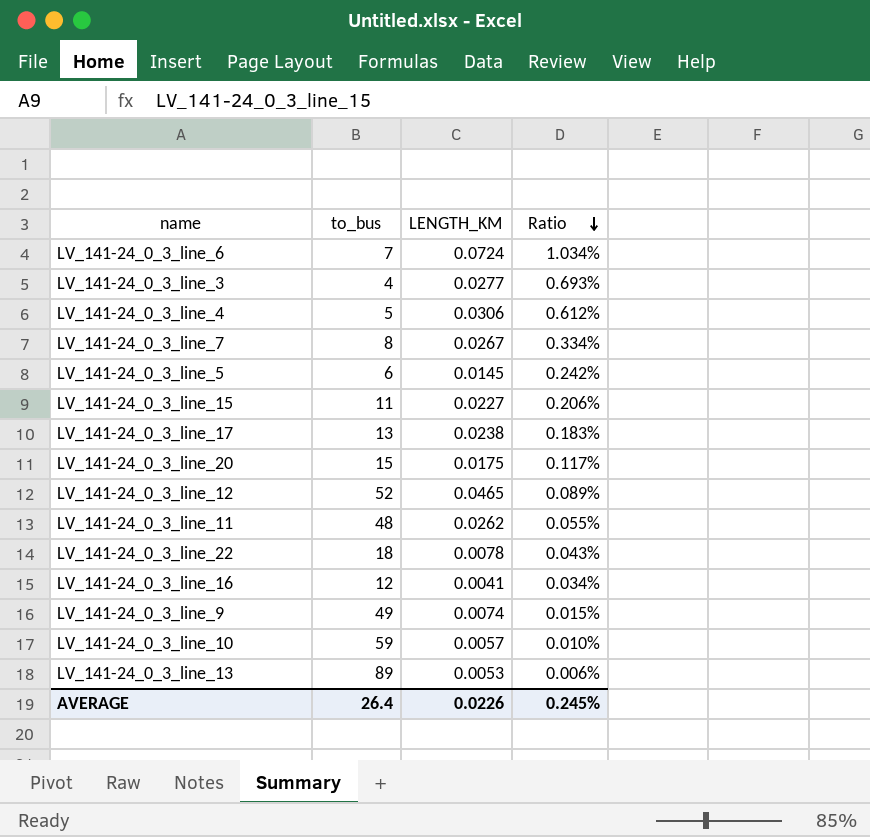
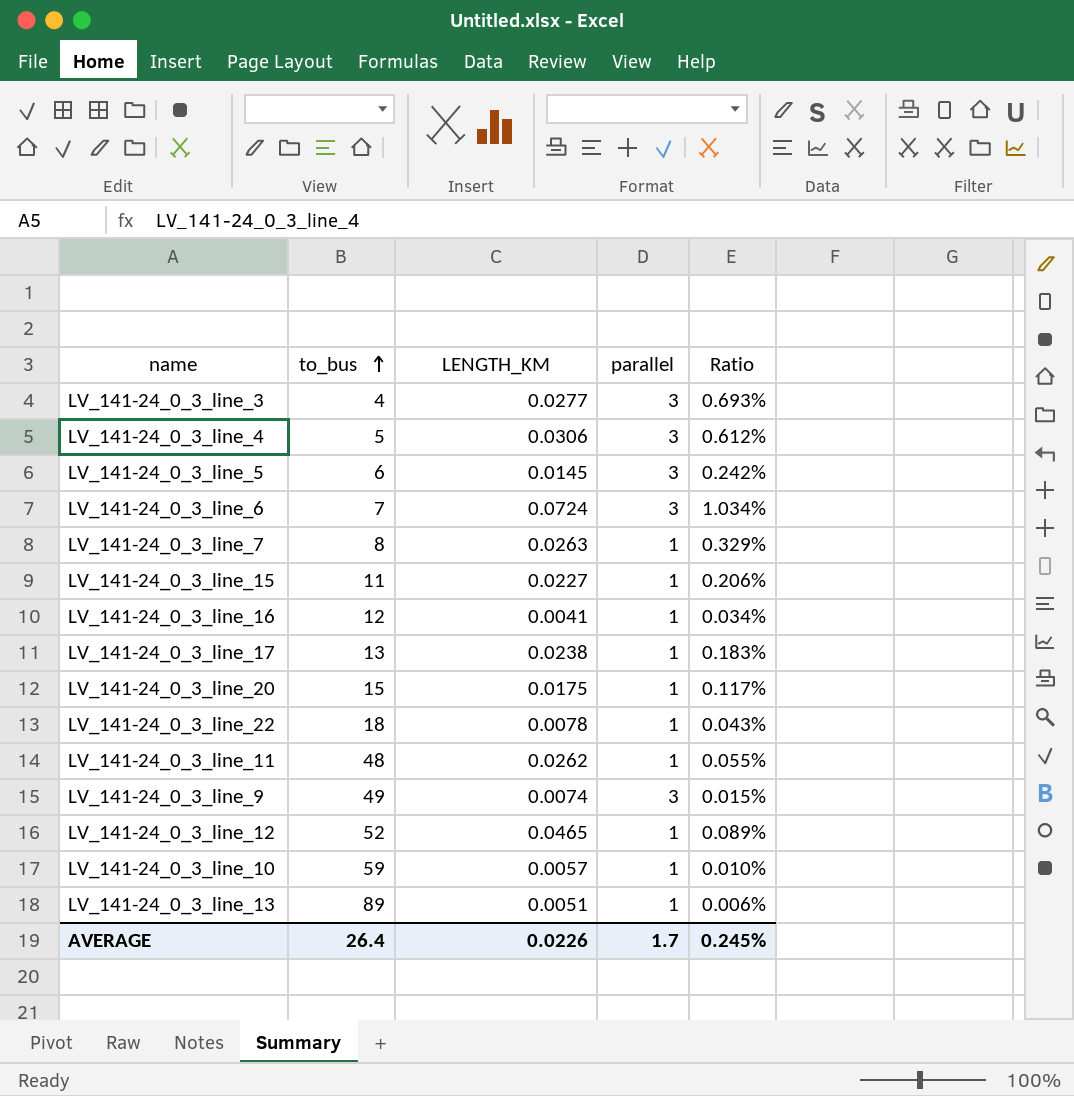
row order: Ratio descending -> to_bus ascending
column parallel | position: none -> 4
LV_141-24_0_3_line_7 | LENGTH_KM: 0.0267 -> 0.0263
LV_141-24_0_3_line_7 | Ratio: 0.334% -> 0.329%
LV_141-24_0_3_line_13 | LENGTH_KM: 0.0053 -> 0.0051

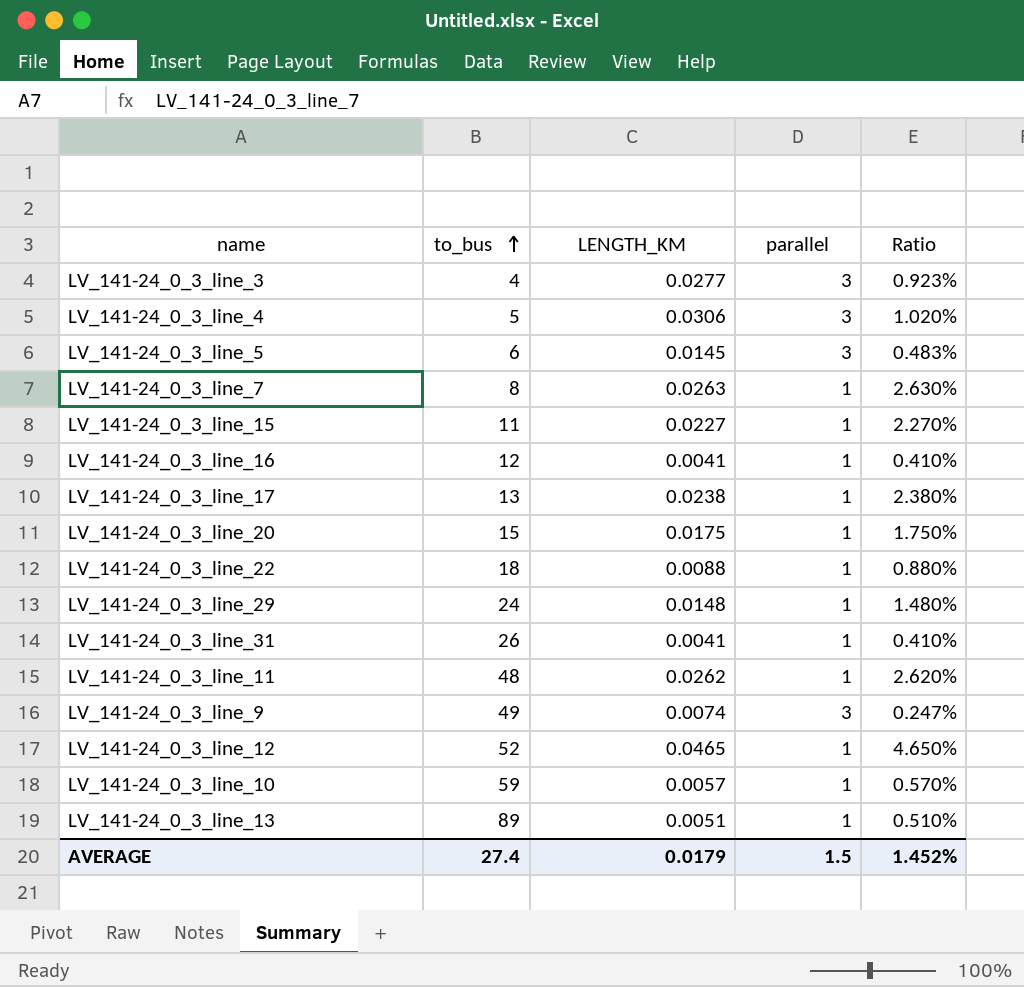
column Ratio | formula: [LENGTH_KM] / [to_bus] -> [LENGTH_KM] / [parallel]
row LV_141-24_0_3_line_6: 7 | 0.0724 | 3 | 1.034% -> none
LV_141-24_0_3_line_22 | LENGTH_KM: 0.0078 -> 0.0088
row LV_141-24_0_3_line_29: none -> 24 | 0.0148 | 1 | 1.480%
row LV_141-24_0_3_line_31: none -> 26 | 0.0041 | 1 | 0.410%
AVERAGE | to_bus: 26.4 -> 27.4
AVERAGE | LENGTH_KM: 0.0226 -> 0.0179
AVERAGE | parallel: 1.7 -> 1.5
AVERAGE | Ratio: 0.245% -> 1.452%

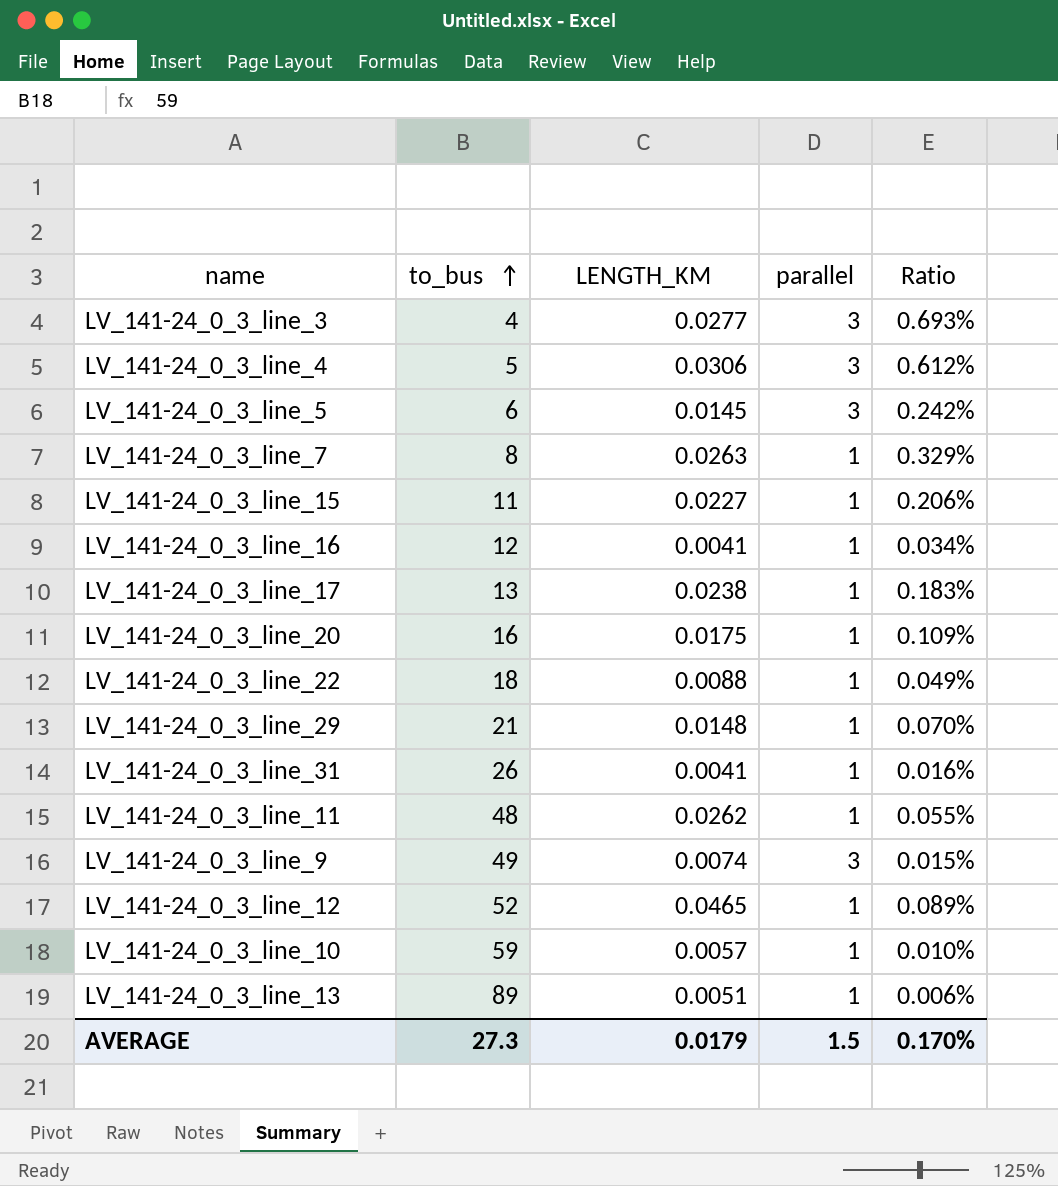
column Ratio | formula: [LENGTH_KM] / [parallel] -> [LENGTH_KM] / [to_bus]
LV_141-24_0_3_line_20 | to_bus: 15 -> 16
LV_141-24_0_3_line_29 | to_bus: 24 -> 21
AVERAGE | to_bus: 27.4 -> 27.3
AVERAGE | Ratio: 1.452% -> 0.170%

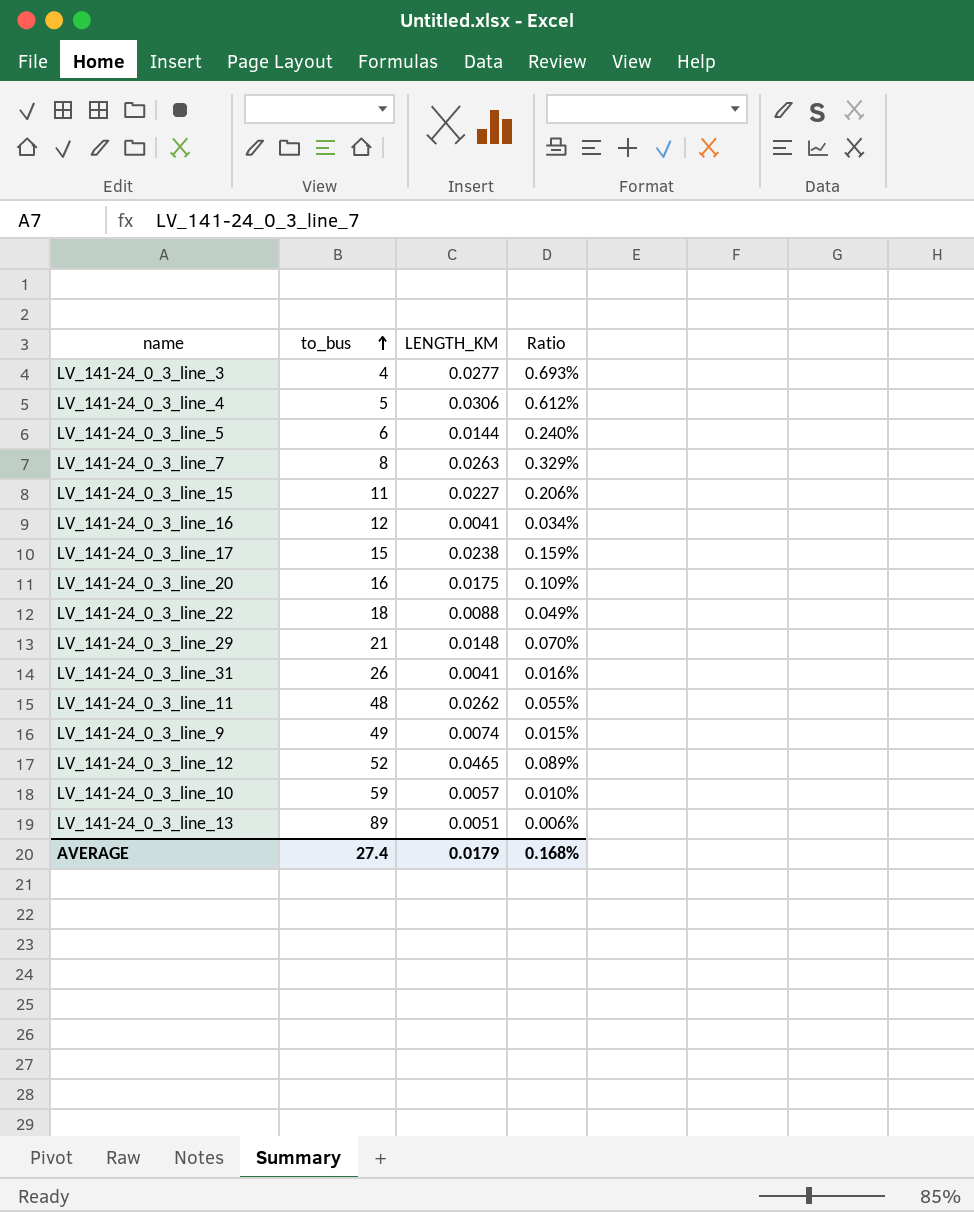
column parallel | position: 4 -> none
LV_141-24_0_3_line_5 | LENGTH_KM: 0.0145 -> 0.0144
LV_141-24_0_3_line_5 | Ratio: 0.242% -> 0.240%
LV_141-24_0_3_line_17 | to_bus: 13 -> 15
LV_141-24_0_3_line_17 | Ratio: 0.183% -> 0.159%
AVERAGE | to_bus: 27.3 -> 27.4
AVERAGE | Ratio: 0.170% -> 0.168%

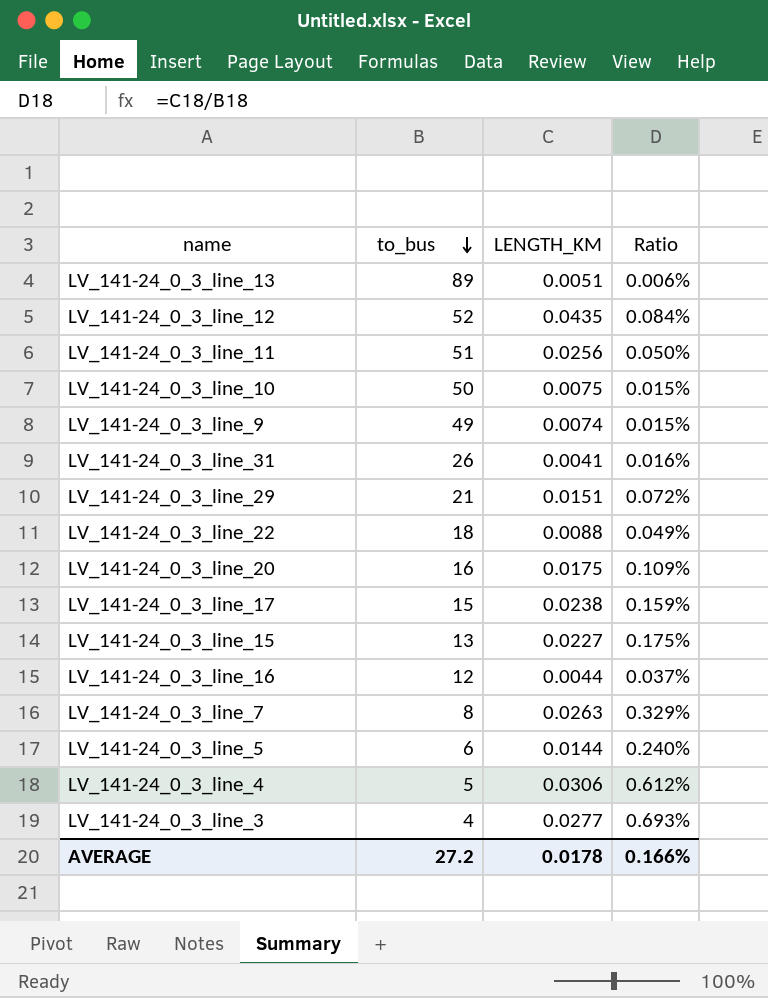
row order: to_bus ascending -> to_bus descending
LV_141-24_0_3_line_12 | LENGTH_KM: 0.0465 -> 0.0435
LV_141-24_0_3_line_12 | Ratio: 0.089% -> 0.084%
LV_141-24_0_3_line_11 | to_bus: 48 -> 51
LV_141-24_0_3_line_11 | LENGTH_KM: 0.0262 -> 0.0256
LV_141-24_0_3_line_11 | Ratio: 0.055% -> 0.050%
LV_141-24_0_3_line_10 | to_bus: 59 -> 50
LV_141-24_0_3_line_10 | LENGTH_KM: 0.0057 -> 0.0075
LV_141-24_0_3_line_10 | Ratio: 0.010% -> 0.015%
LV_141-24_0_3_line_29 | LENGTH_KM: 0.0148 -> 0.0151
LV_141-24_0_3_line_29 | Ratio: 0.070% -> 0.072%
LV_141-24_0_3_line_15 | to_bus: 11 -> 13
LV_141-24_0_3_line_15 | Ratio: 0.206% -> 0.175%
LV_141-24_0_3_line_16 | LENGTH_KM: 0.0041 -> 0.0044
LV_141-24_0_3_line_16 | Ratio: 0.034% -> 0.037%
AVERAGE | to_bus: 27.4 -> 27.2
AVERAGE | LENGTH_KM: 0.0179 -> 0.0178
AVERAGE | Ratio: 0.168% -> 0.166%

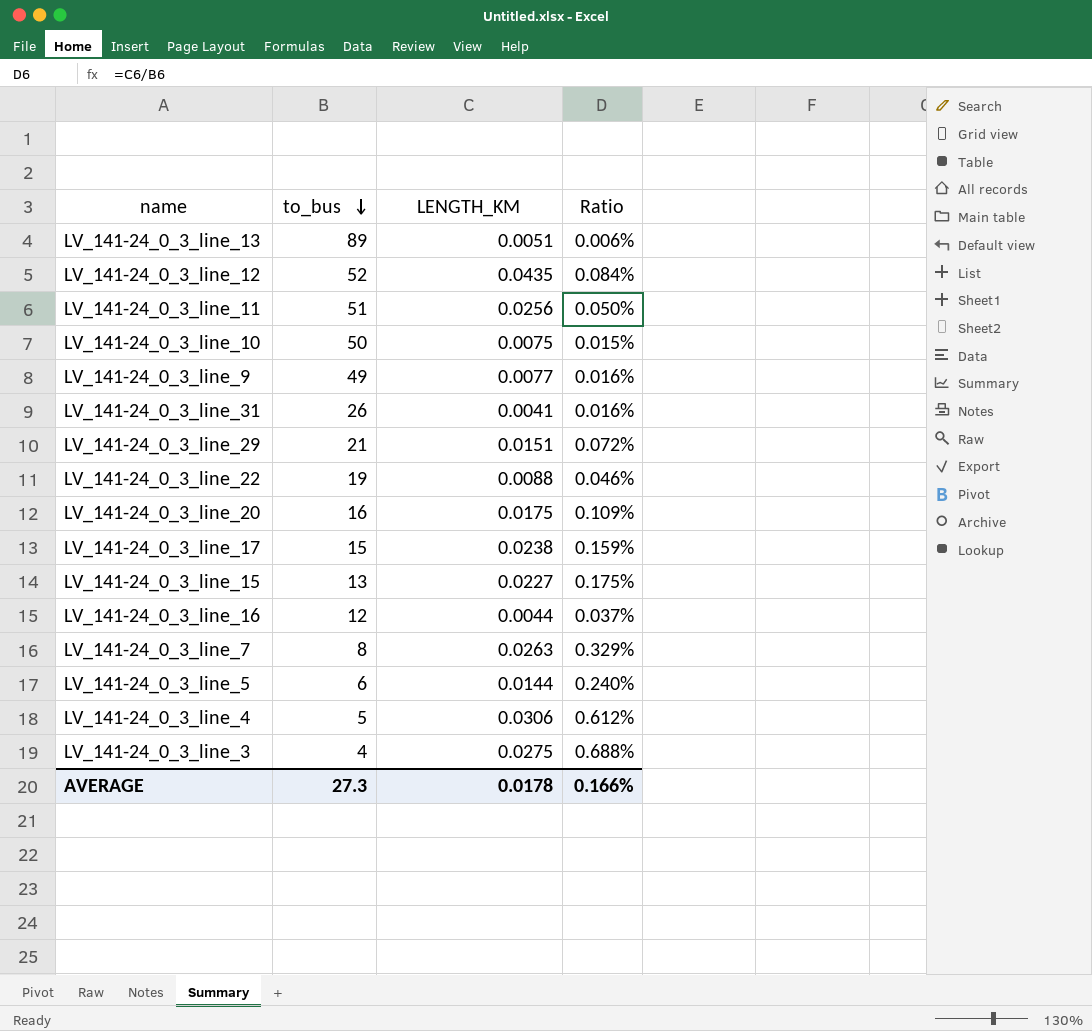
LV_141-24_0_3_line_9 | LENGTH_KM: 0.0074 -> 0.0077
LV_141-24_0_3_line_9 | Ratio: 0.015% -> 0.016%
LV_141-24_0_3_line_22 | to_bus: 18 -> 19
LV_141-24_0_3_line_22 | Ratio: 0.049% -> 0.046%
LV_141-24_0_3_line_3 | LENGTH_KM: 0.0277 -> 0.0275
LV_141-24_0_3_line_3 | Ratio: 0.693% -> 0.688%
AVERAGE | to_bus: 27.2 -> 27.3

